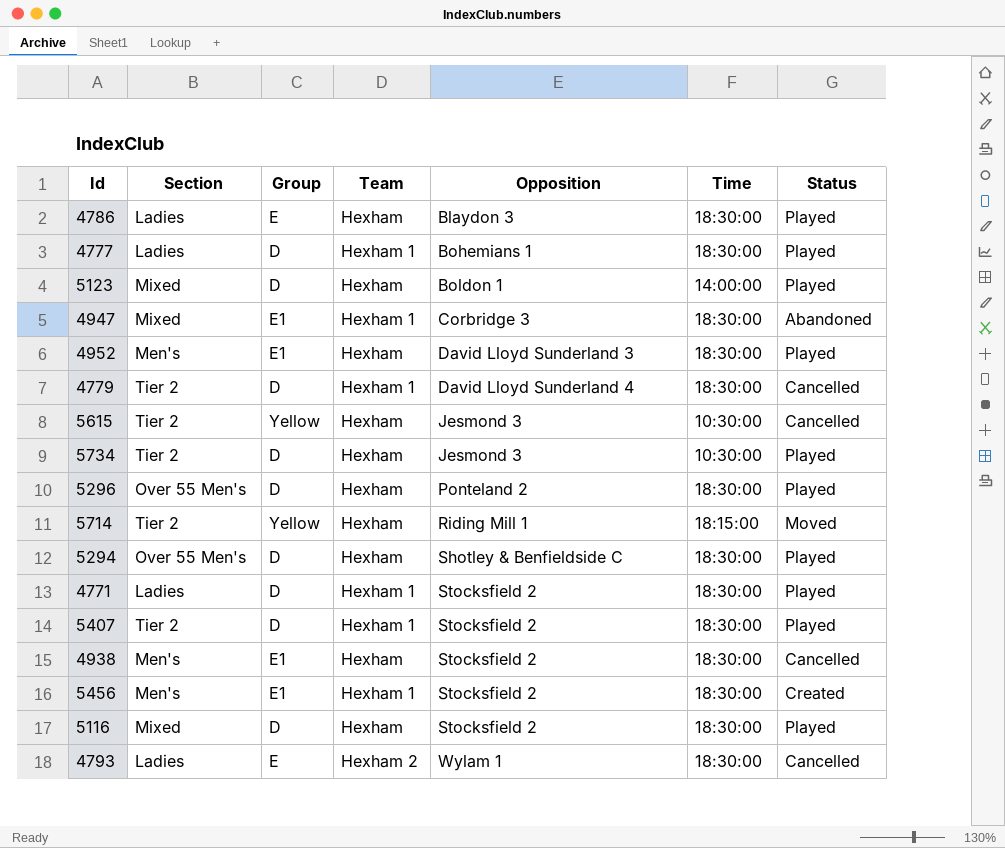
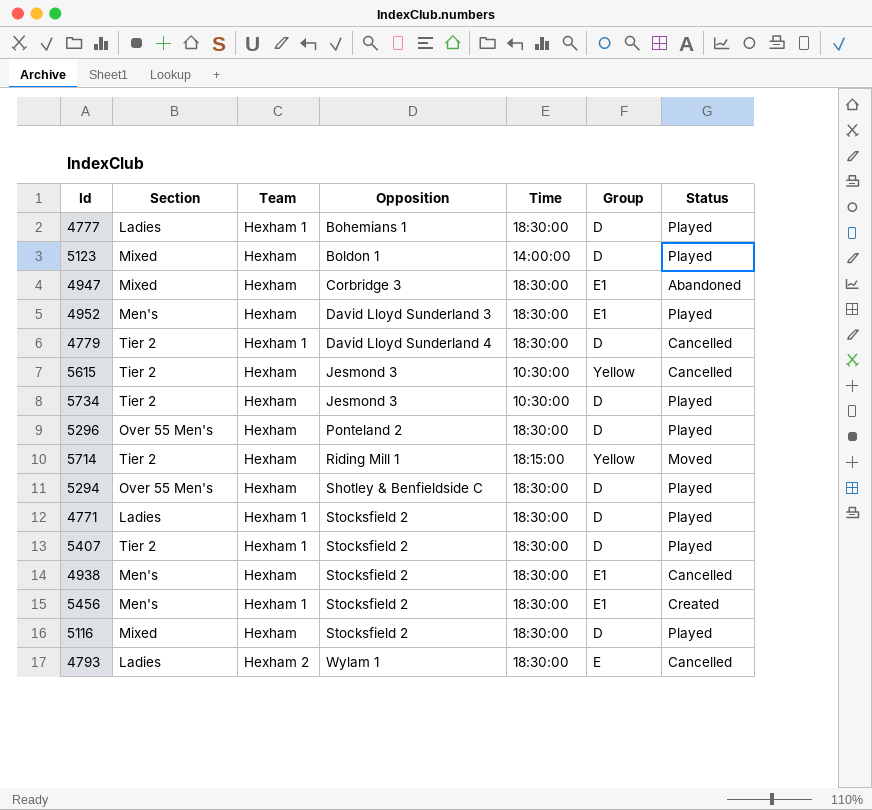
column Group | position: 3 -> 6
row 4786: Ladies | E | Hexham | Blaydon 3 | 18:30:00 | Played -> none
4947 | Team: Hexham 1 -> Hexham

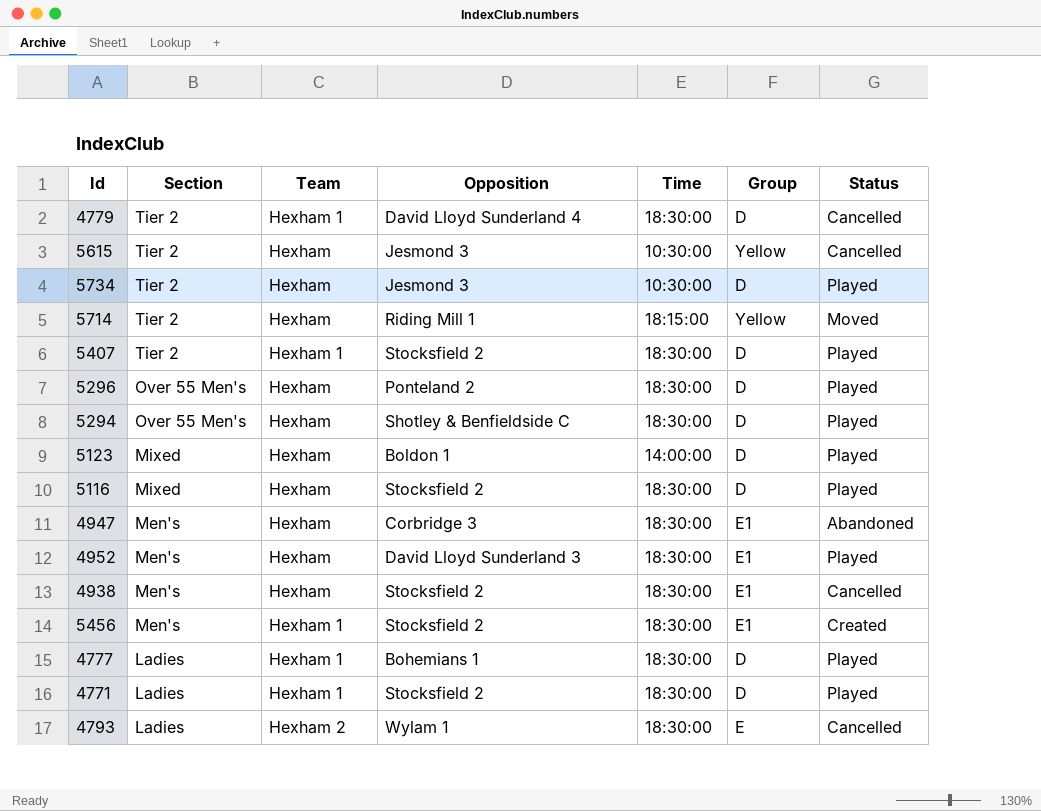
row order: Opposition ascending -> Section descending
4947 | Section: Mixed -> Men's

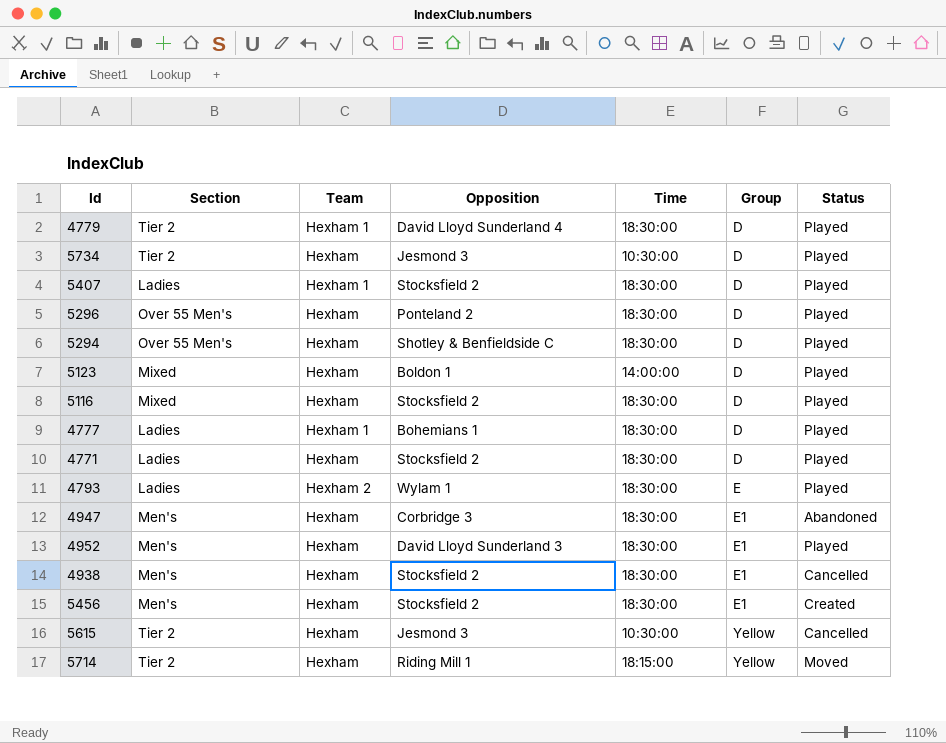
row order: Section descending -> Group ascending
4779 | Status: Cancelled -> Played
5407 | Section: Tier 2 -> Ladies
4771 | Team: Hexham 1 -> Hexham
4793 | Status: Cancelled -> Played
5456 | Team: Hexham 1 -> Hexham

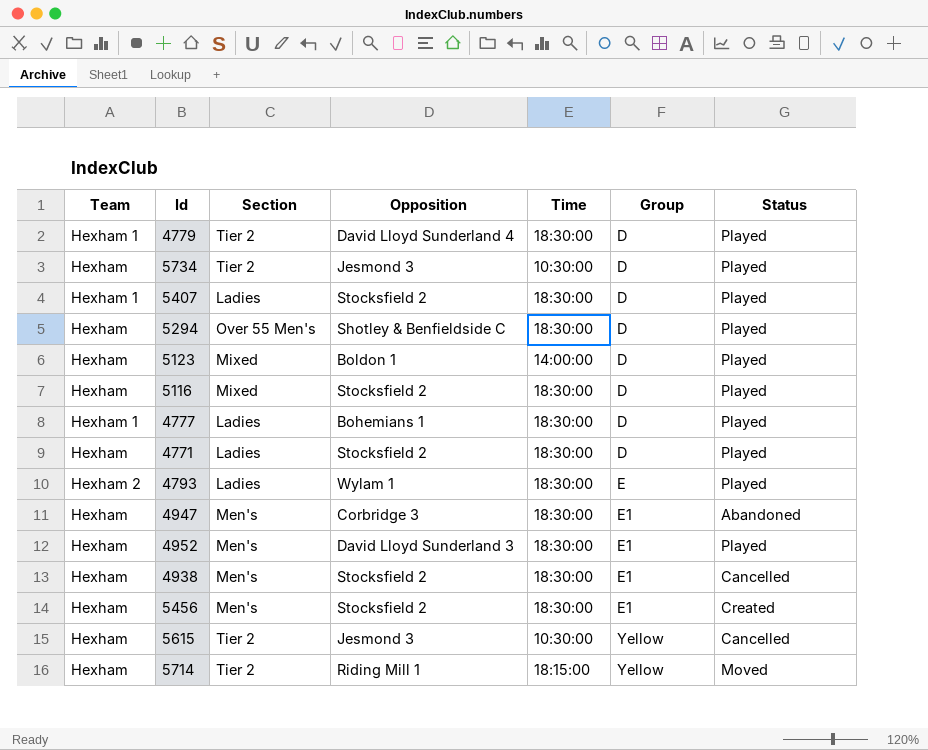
column Team | position: 3 -> 1
row 5296: Over 55 Men's | Hexham | Ponteland 2 | 18:30:00 | D | Played -> none

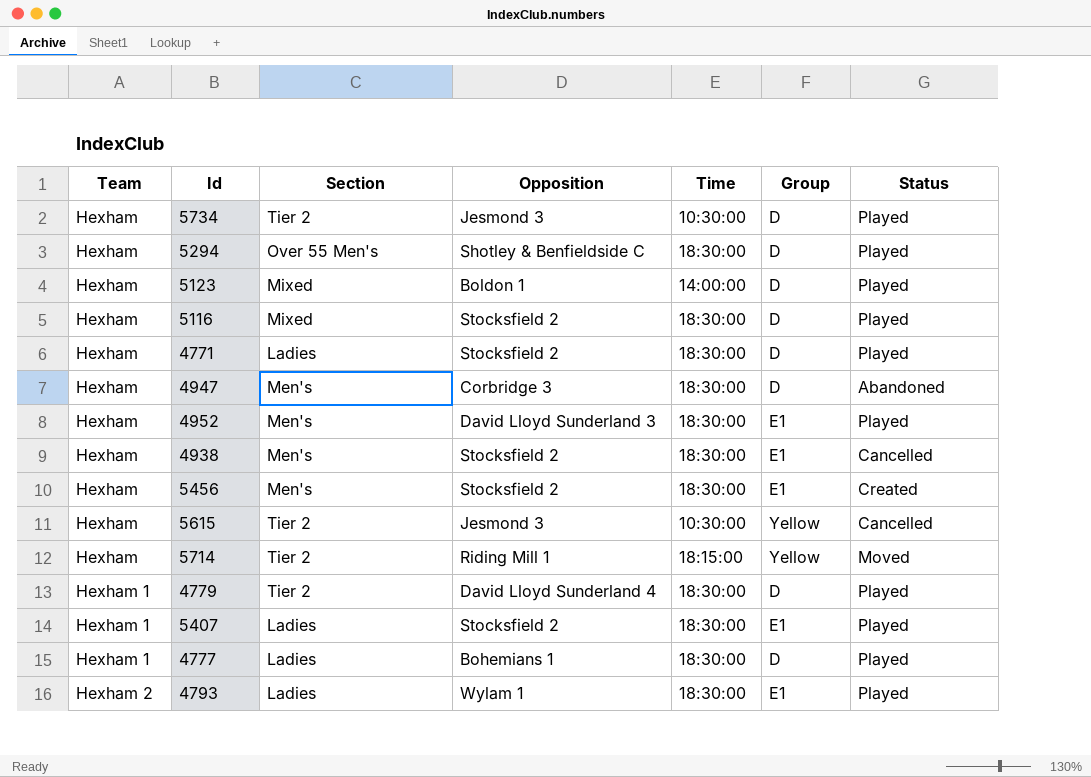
row order: Group ascending -> Team ascending
4947 | Group: E1 -> D
5407 | Group: D -> E1
4793 | Group: E -> E1

